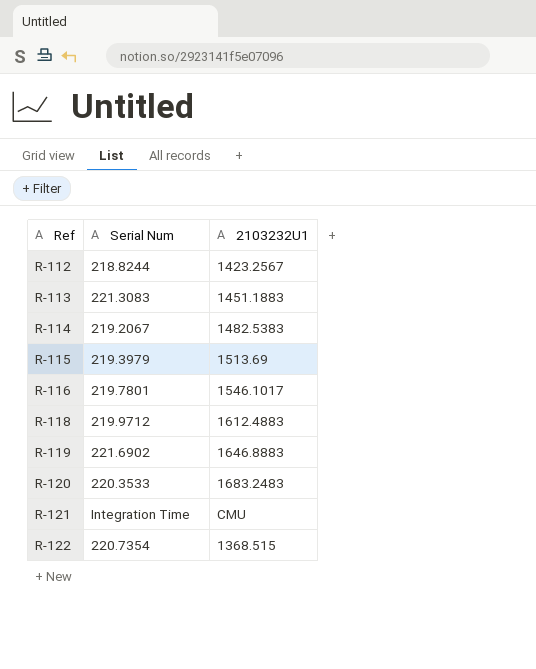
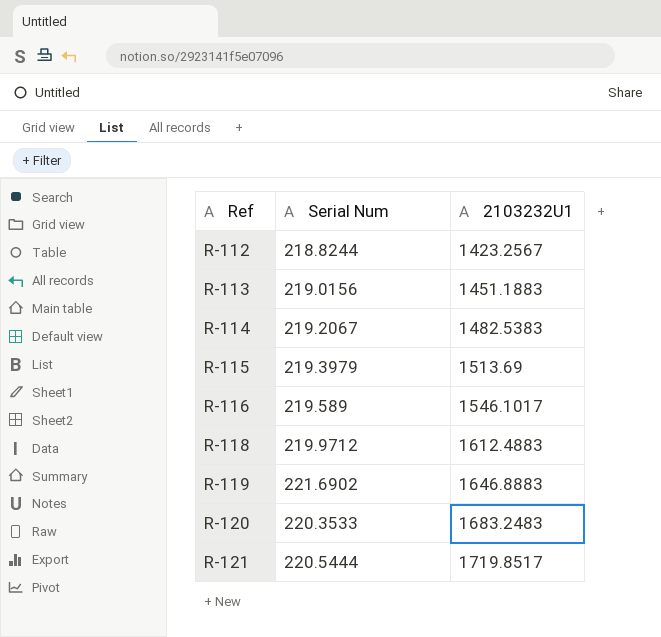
row R-122: 220.7354 | 1368.515 -> none
R-113 | Serial Num: 221.3083 -> 219.0156
R-116 | Serial Num: 219.7801 -> 219.589
R-121 | Serial Num: Integration Time -> 220.5444
R-121 | 2103232U1: CMU -> 1719.8517

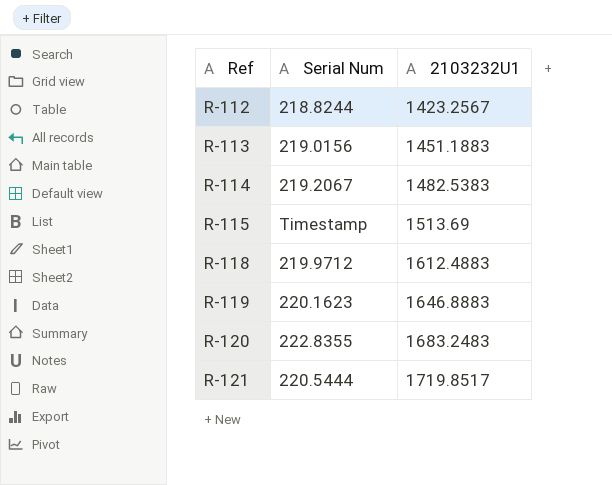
row R-116: 219.589 | 1546.1017 -> none
R-115 | Serial Num: 219.3979 -> Timestamp
R-119 | Serial Num: 221.6902 -> 220.1623
R-120 | Serial Num: 220.3533 -> 222.8355

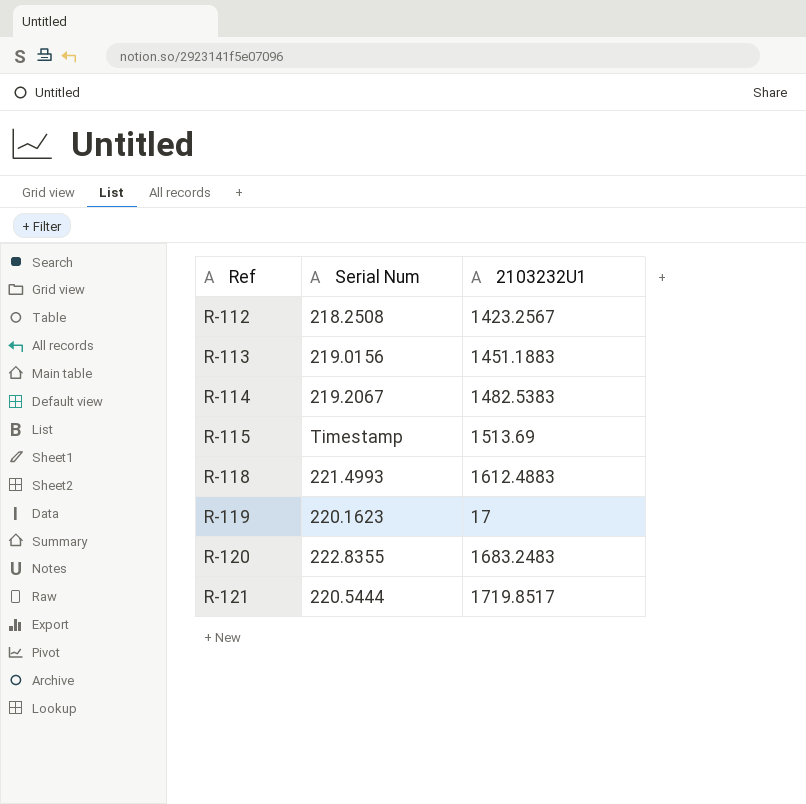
R-112 | Serial Num: 218.8244 -> 218.2508
R-118 | Serial Num: 219.9712 -> 221.4993
R-119 | 2103232U1: 1646.8883 -> 17

